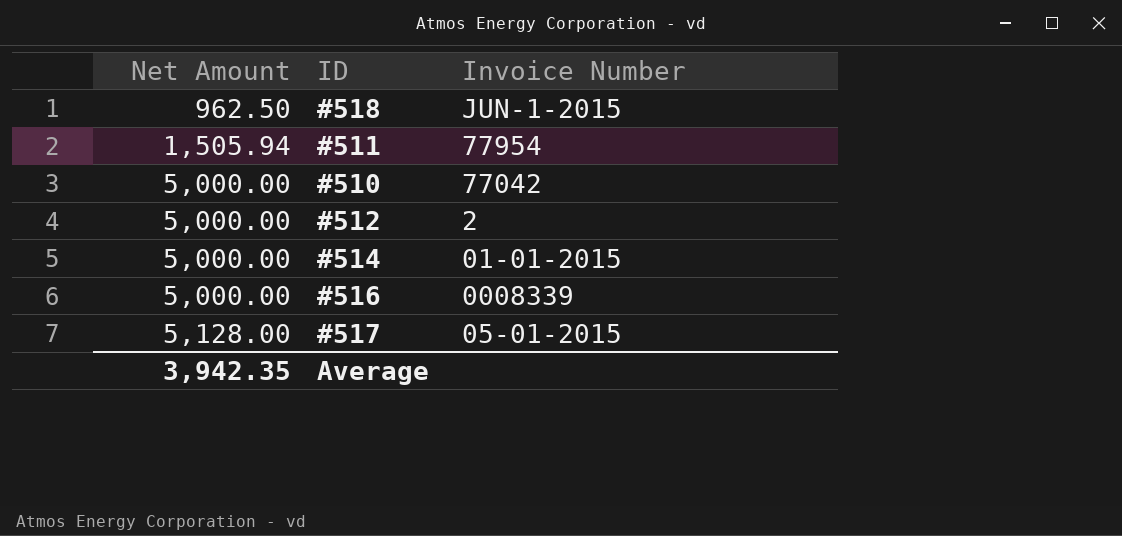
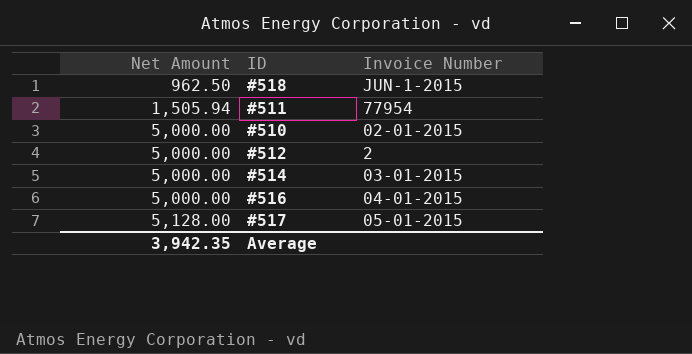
#510 | Invoice Number: 77042 -> 02-01-2015
#514 | Invoice Number: 01-01-2015 -> 03-01-2015
#516 | Invoice Number: 0008339 -> 04-01-2015

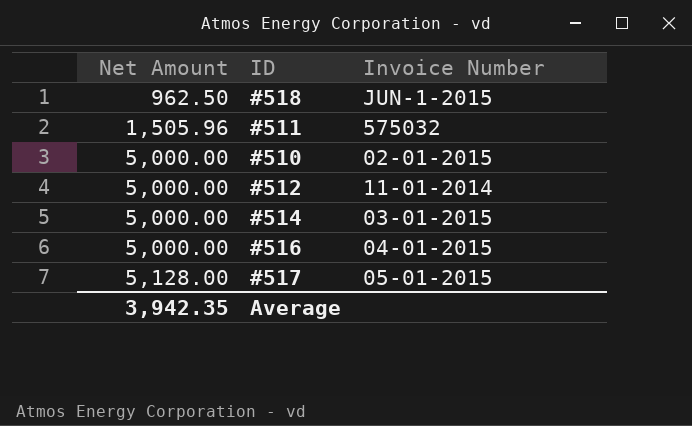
#511 | Net Amount: 1,505.94 -> 1,505.96
#511 | Invoice Number: 77954 -> 575032
#512 | Invoice Number: 2 -> 11-01-2014

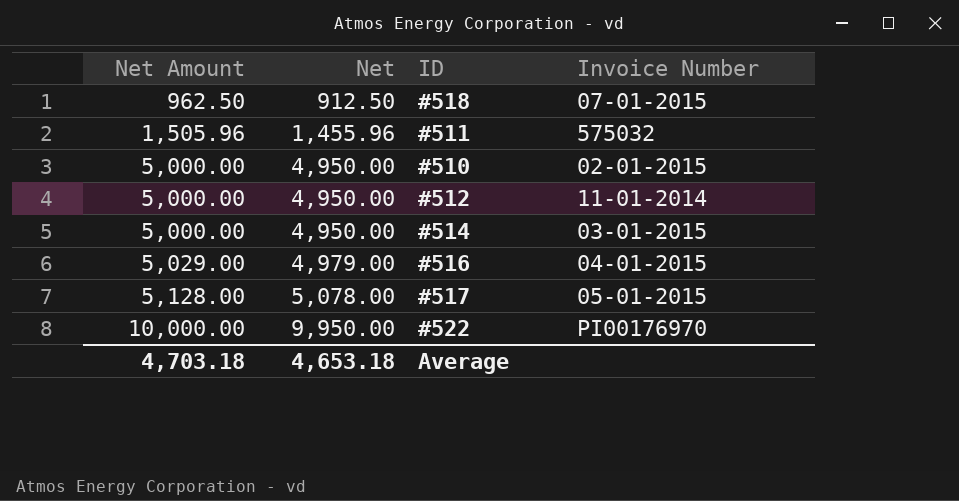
column Net | formula: none -> [Net Amount] - 50
#518 | Invoice Number: JUN-1-2015 -> 07-01-2015
#516 | Net Amount: 5,000.00 -> 5,029.00
row #522: none -> 10,000.00 | 9,950.00 | PI00176970
Average | Net Amount: 3,942.35 -> 4,703.18

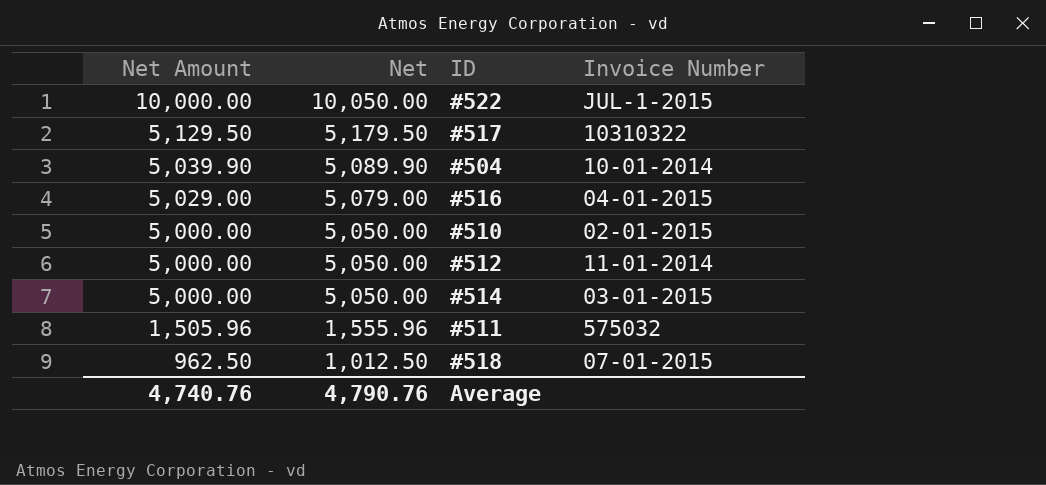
row order: Net Amount ascending -> Net Amount descending
column Net | formula: [Net Amount] - 50 -> [Net Amount] + 50
#522 | Invoice Number: PI00176970 -> JUL-1-2015
#517 | Net Amount: 5,128.00 -> 5,129.50
#517 | Invoice Number: 05-01-2015 -> 10310322
row #504: none -> 5,039.90 | 5,089.90 | 10-01-2014
Average | Net Amount: 4,703.18 -> 4,740.76
Average | Net: 4,653.18 -> 4,790.76

